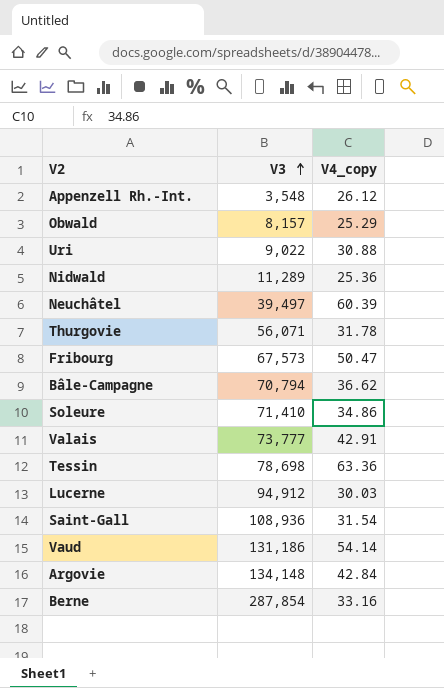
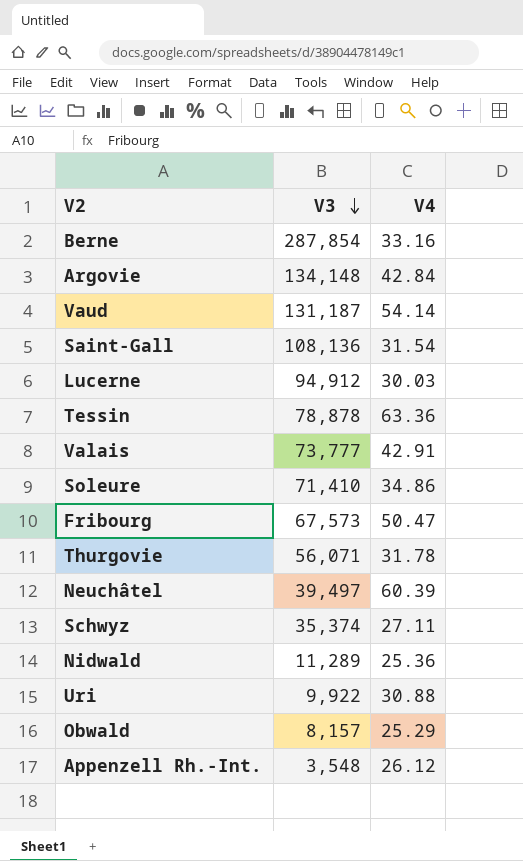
row order: V3 ascending -> V3 descending
column name: V4_copy -> V4
row Bâle-Campagne: 70,794 | 36.62 -> none
Vaud | V3: 131,186 -> 131,187
Saint-Gall | V3: 108,936 -> 108,136
Tessin | V3: 78,698 -> 78,878
row Schwyz: none -> 35,374 | 27.11
Uri | V3: 9,022 -> 9,922

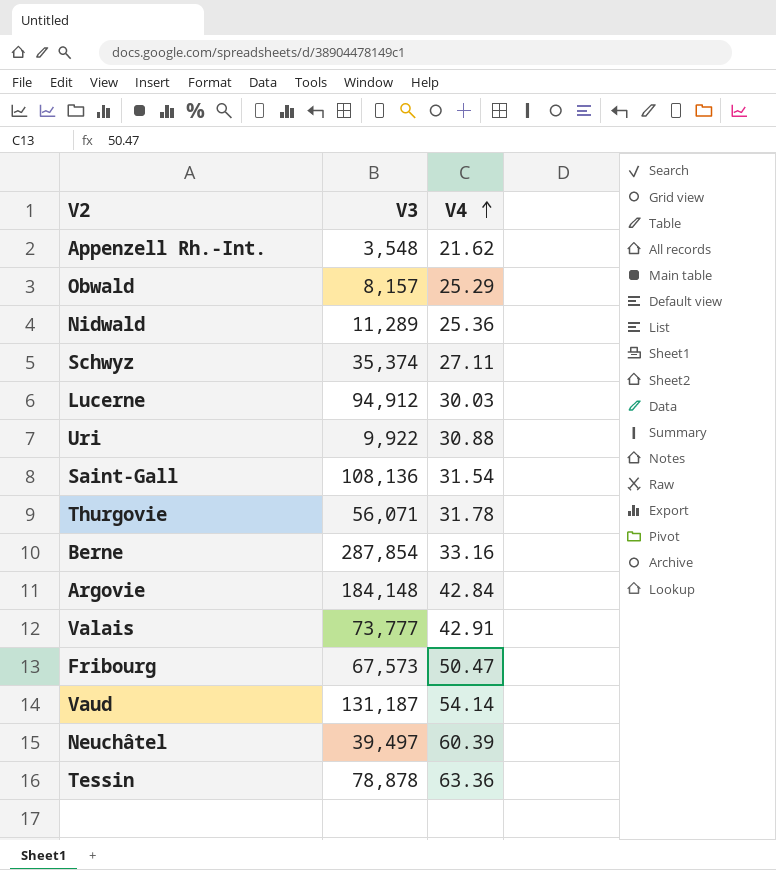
row order: V3 descending -> V4 ascending
row Soleure: 71,410 | 34.86 -> none
Appenzell Rh.-Int. | V4: 26.12 -> 21.62
Argovie | V3: 134,148 -> 184,148

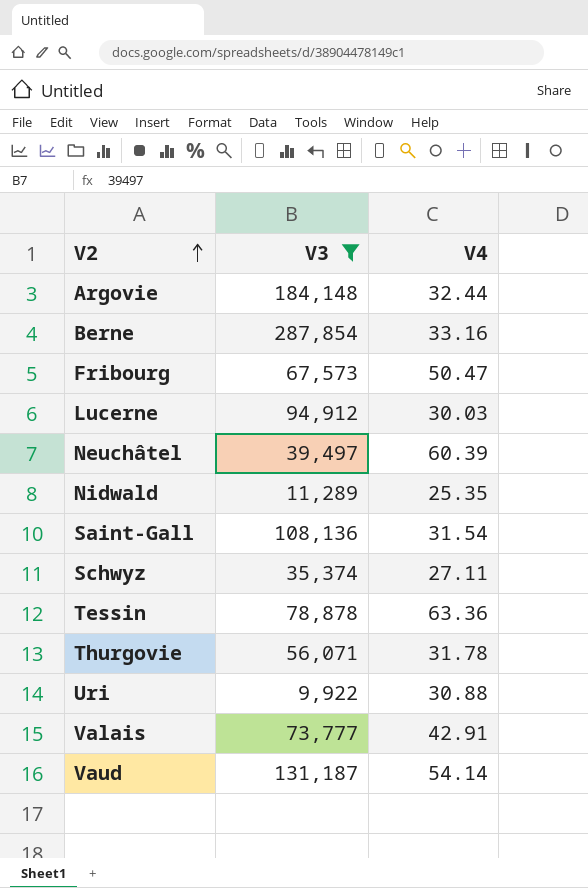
filter: none -> V3 >= 9,922
row order: V4 ascending -> V2 ascending
Argovie | V4: 42.84 -> 32.44
Nidwald | V4: 25.36 -> 25.35

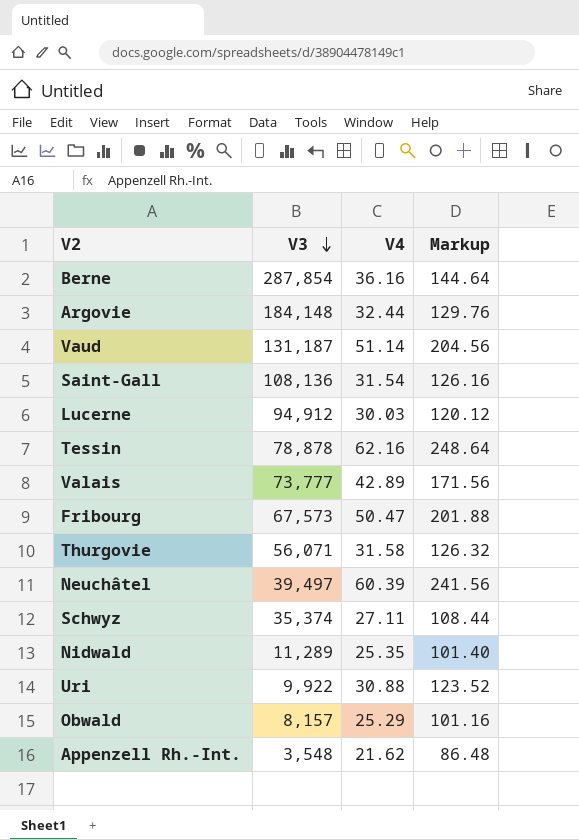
filter: V3 >= 9,922 -> none
row order: V2 ascending -> V3 descending
column Markup | formula: none -> [V4] * 4
Berne | V4: 33.16 -> 36.16
Vaud | V4: 54.14 -> 51.14
Tessin | V4: 63.36 -> 62.16
Valais | V4: 42.91 -> 42.89
Thurgovie | V4: 31.78 -> 31.58

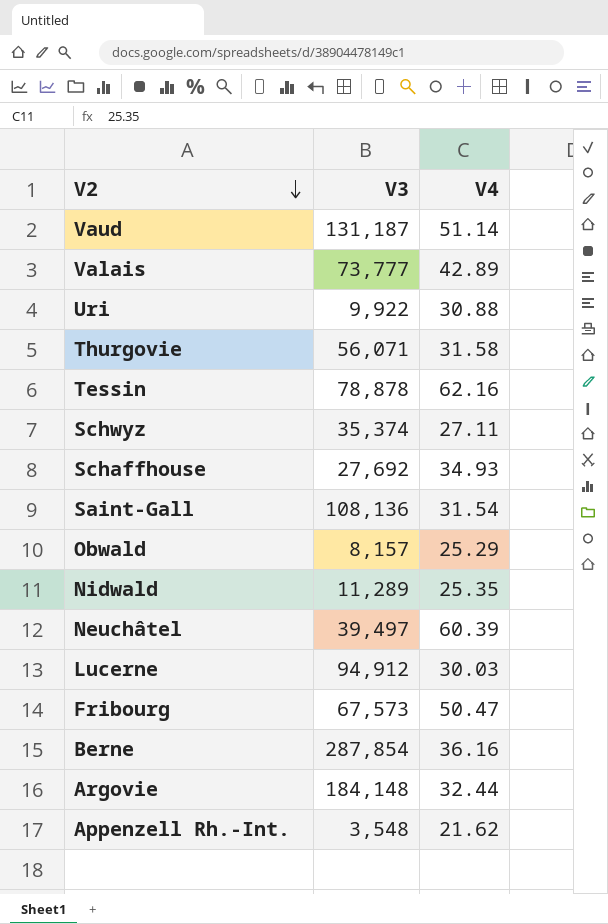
row order: V3 descending -> V2 descending
column Markup | formula: [V4] * 4 -> none
row Schaffhouse: none -> 27,692 | 34.93

